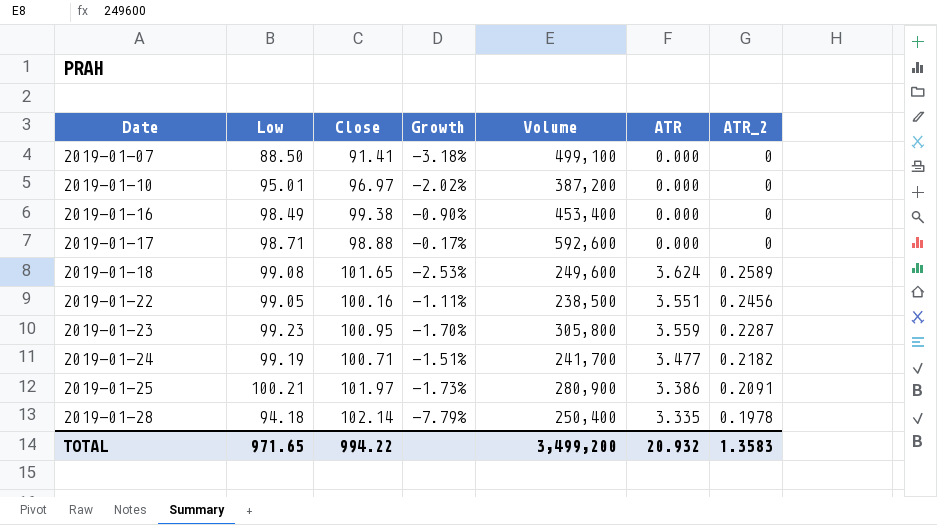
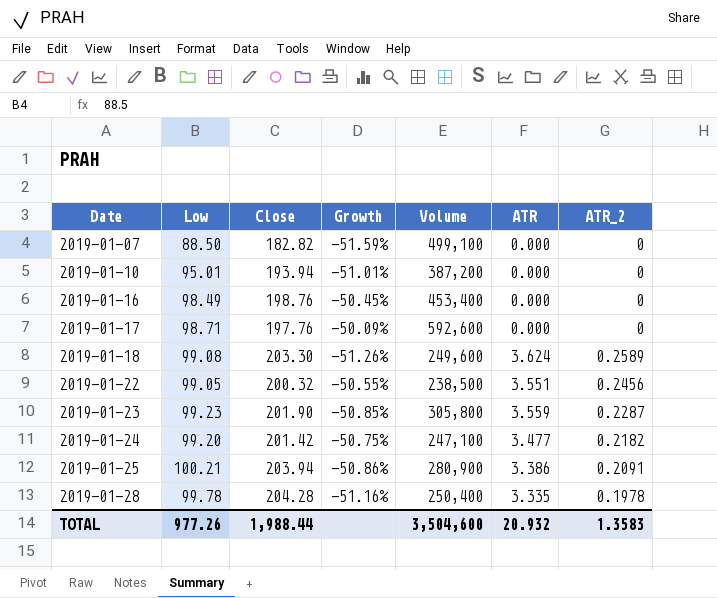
2019-01-07 | Close: 91.41 -> 182.82
2019-01-07 | Growth: -3.18% -> -51.59%
2019-01-10 | Close: 96.97 -> 193.94
2019-01-10 | Growth: -2.02% -> -51.01%
2019-01-16 | Close: 99.38 -> 198.76
2019-01-16 | Growth: -0.90% -> -50.45%
2019-01-17 | Close: 98.88 -> 197.76
2019-01-17 | Growth: -0.17% -> -50.09%
2019-01-18 | Close: 101.65 -> 203.30
2019-01-18 | Growth: -2.53% -> -51.26%
2019-01-22 | Close: 100.16 -> 200.32
2019-01-22 | Growth: -1.11% -> -50.55%
2019-01-23 | Close: 100.95 -> 201.90
2019-01-23 | Growth: -1.70% -> -50.85%
2019-01-24 | Low: 99.19 -> 99.20
2019-01-24 | Close: 100.71 -> 201.42
2019-01-24 | Growth: -1.51% -> -50.75%
2019-01-24 | Volume: 241,700 -> 247,100
2019-01-25 | Close: 101.97 -> 203.94
2019-01-25 | Growth: -1.73% -> -50.86%
2019-01-28 | Low: 94.18 -> 99.78
2019-01-28 | Close: 102.14 -> 204.28
2019-01-28 | Growth: -7.79% -> -51.16%
TOTAL | Low: 971.65 -> 977.26
TOTAL | Close: 994.22 -> 1,988.44
TOTAL | Volume: 3,499,200 -> 3,504,600

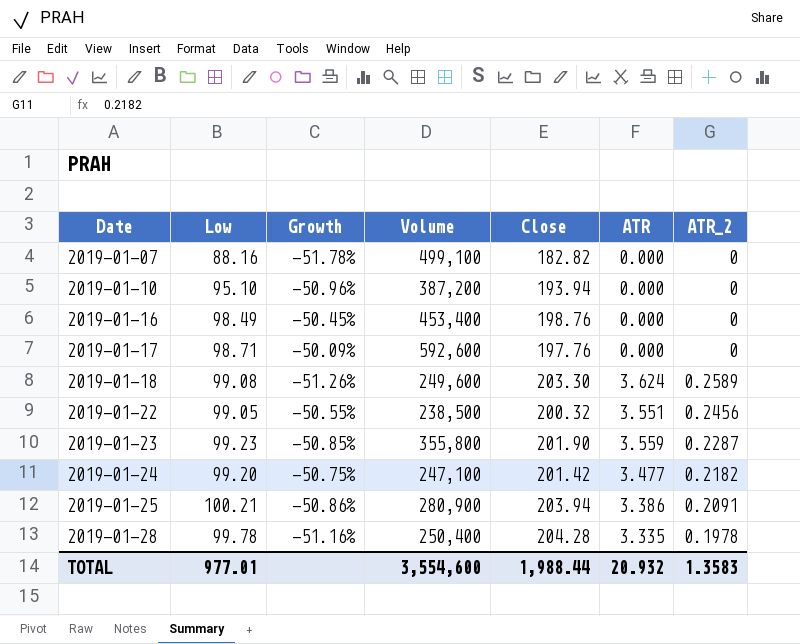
column Close | position: 3 -> 5
2019-01-07 | Low: 88.50 -> 88.16
2019-01-07 | Growth: -51.59% -> -51.78%
2019-01-10 | Low: 95.01 -> 95.10
2019-01-10 | Growth: -51.01% -> -50.96%
2019-01-23 | Volume: 305,800 -> 355,800
TOTAL | Low: 977.26 -> 977.01
TOTAL | Volume: 3,504,600 -> 3,554,600

